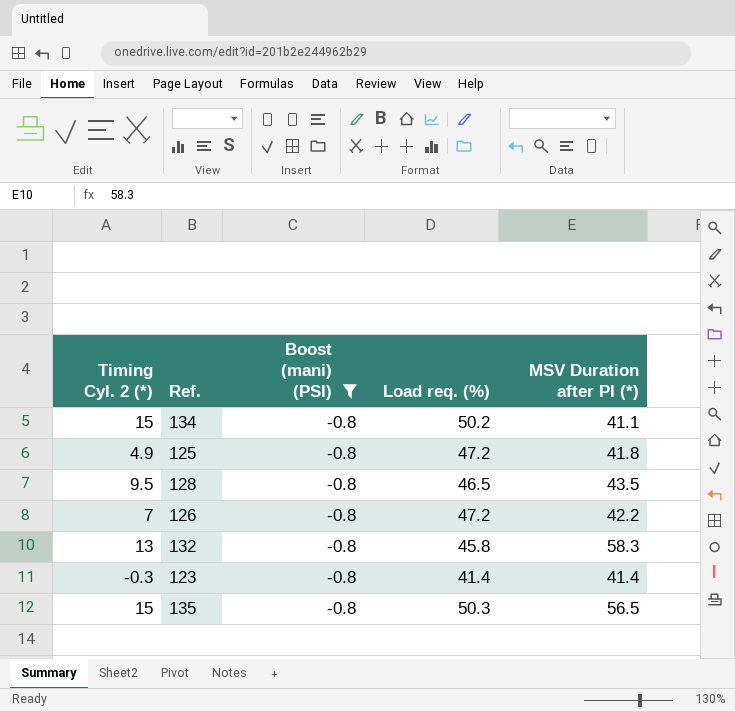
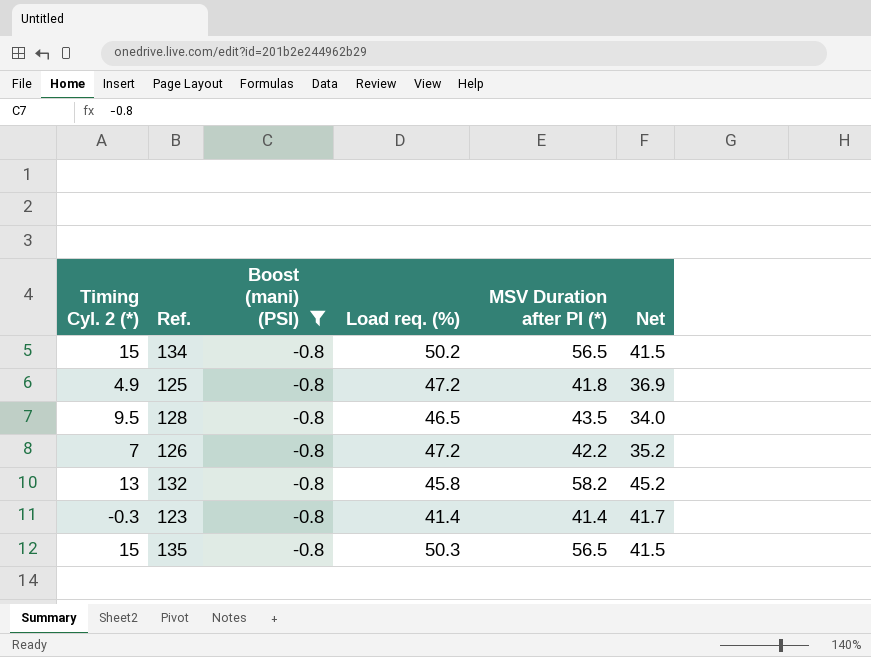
column Net | formula: none -> [MSV Duration after PI (*)] - [Timing Cyl. 2 (*)]
134 | MSV Duration after PI (*): 41.1 -> 56.5
132 | MSV Duration after PI (*): 58.3 -> 58.2

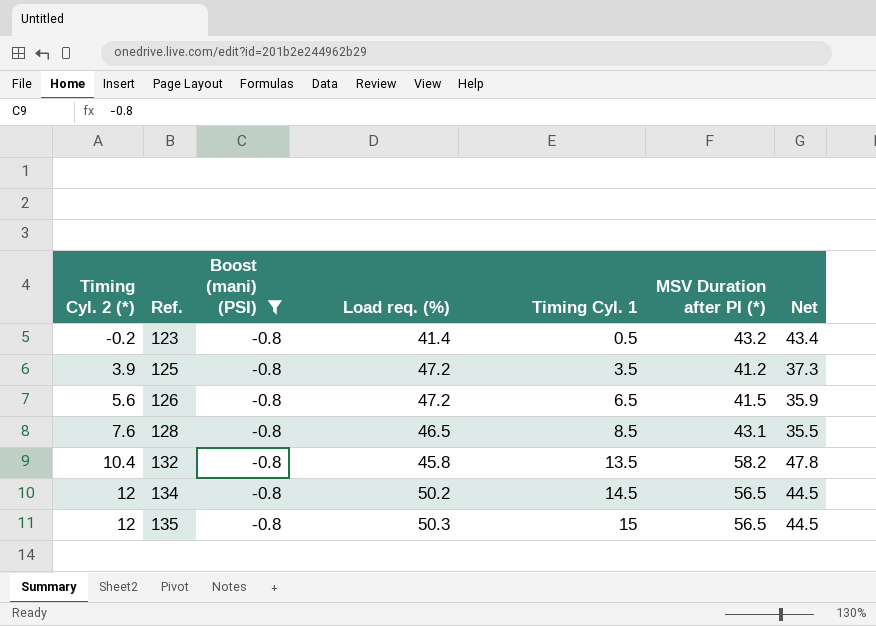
row order: none -> Timing Cyl. 2 (*) ascending
column Timing Cyl. 1 | position: none -> 5
123 | Timing Cyl. 2 (*): -0.3 -> -0.2
123 | MSV Duration after PI (*): 41.4 -> 43.2
123 | Net: 41.7 -> 43.4
125 | Timing Cyl. 2 (*): 4.9 -> 3.9
125 | MSV Duration after PI (*): 41.8 -> 41.2
125 | Net: 36.9 -> 37.3
126 | Timing Cyl. 2 (*): 7 -> 5.6
126 | MSV Duration after PI (*): 42.2 -> 41.5
126 | Net: 35.2 -> 35.9
128 | Timing Cyl. 2 (*): 9.5 -> 7.6
128 | MSV Duration after PI (*): 43.5 -> 43.1
128 | Net: 34.0 -> 35.5
132 | Timing Cyl. 2 (*): 13 -> 10.4
132 | Net: 45.2 -> 47.8
134 | Timing Cyl. 2 (*): 15 -> 12
134 | Net: 41.5 -> 44.5
135 | Timing Cyl. 2 (*): 15 -> 12
135 | Net: 41.5 -> 44.5

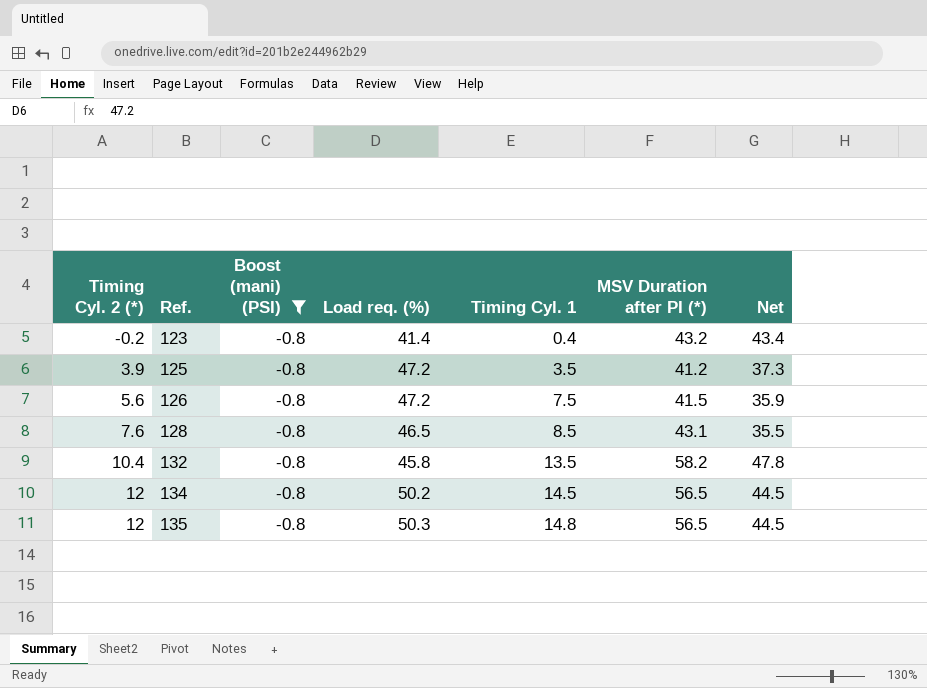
123 | Timing Cyl. 1: 0.5 -> 0.4
126 | Timing Cyl. 1: 6.5 -> 7.5
135 | Timing Cyl. 1: 15 -> 14.8

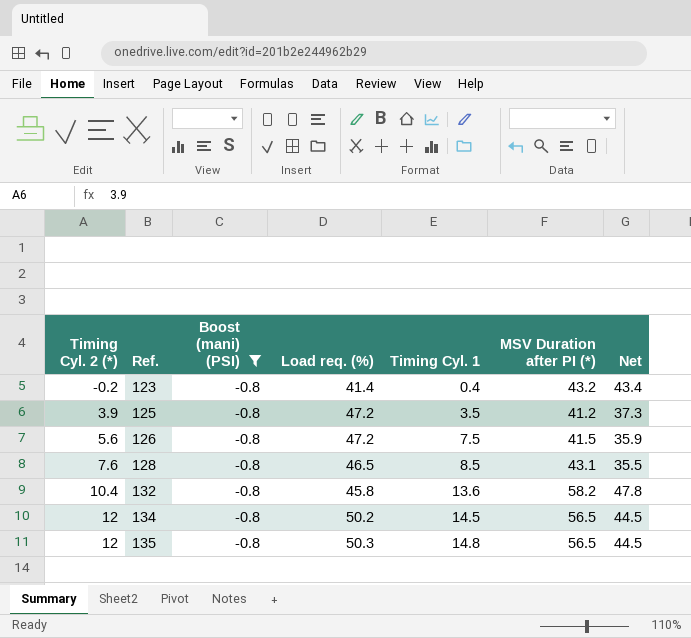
132 | Timing Cyl. 1: 13.5 -> 13.6

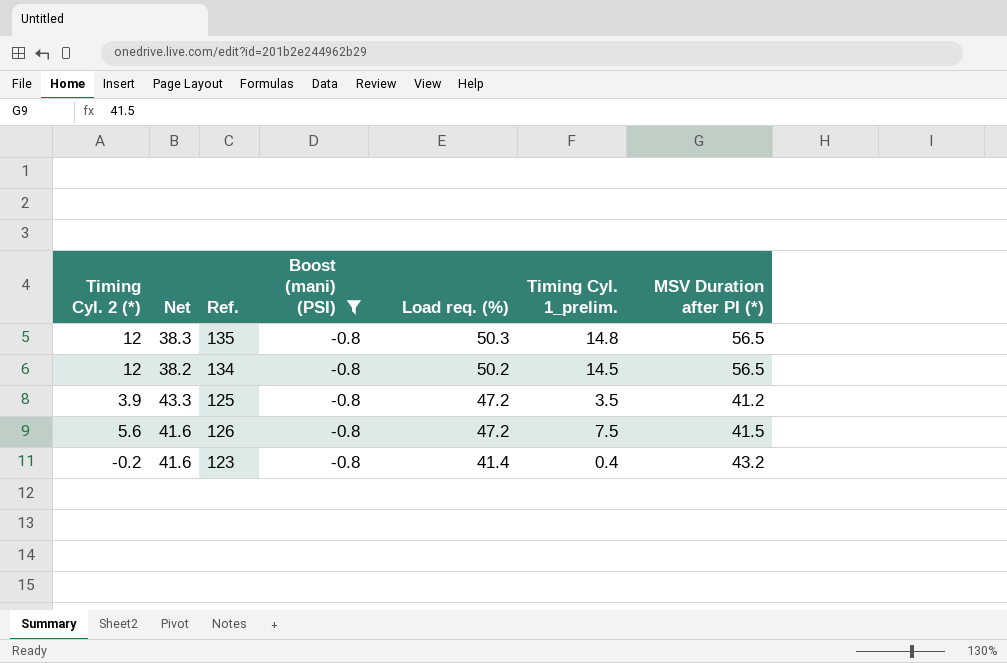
row order: Timing Cyl. 2 (*) ascending -> Load req. (%) descending
column Net | formula: [MSV Duration after PI (*)] - [Timing Cyl. 2 (*)] -> [Load req. (%)] - [Timing Cyl. 2 (*)]
column Net | position: 7 -> 2
column name: Timing Cyl. 1 -> Timing Cyl. 1_prelim.
row 128: 7.6 | -0.8 | 46.5 | 8.5 | 43.1 | 35.5 -> none
row 132: 10.4 | -0.8 | 45.8 | 13.6 | 58.2 | 47.8 -> none

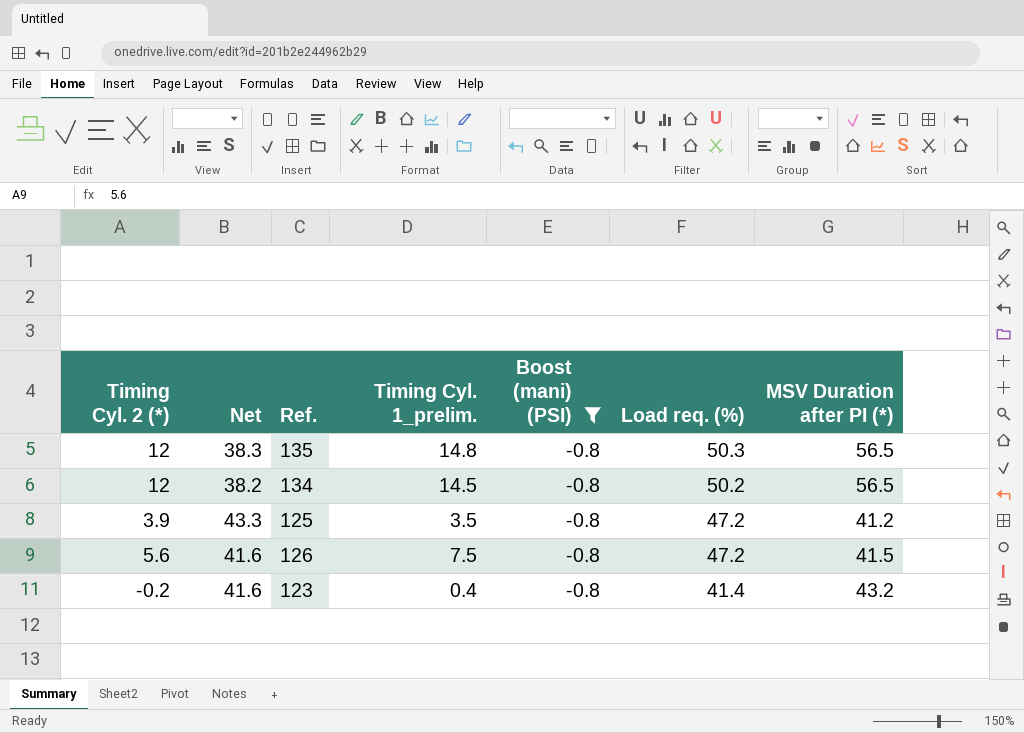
column Timing Cyl. 1_prelim. | position: 6 -> 4

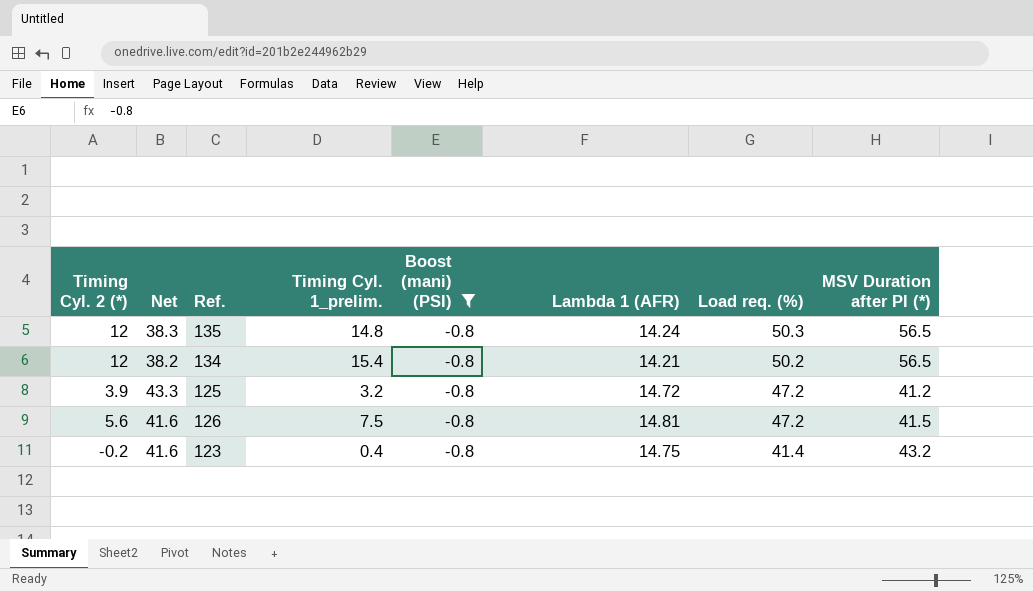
column Lambda 1 (AFR) | position: none -> 6
134 | Timing Cyl. 1_prelim.: 14.5 -> 15.4
125 | Timing Cyl. 1_prelim.: 3.5 -> 3.2

